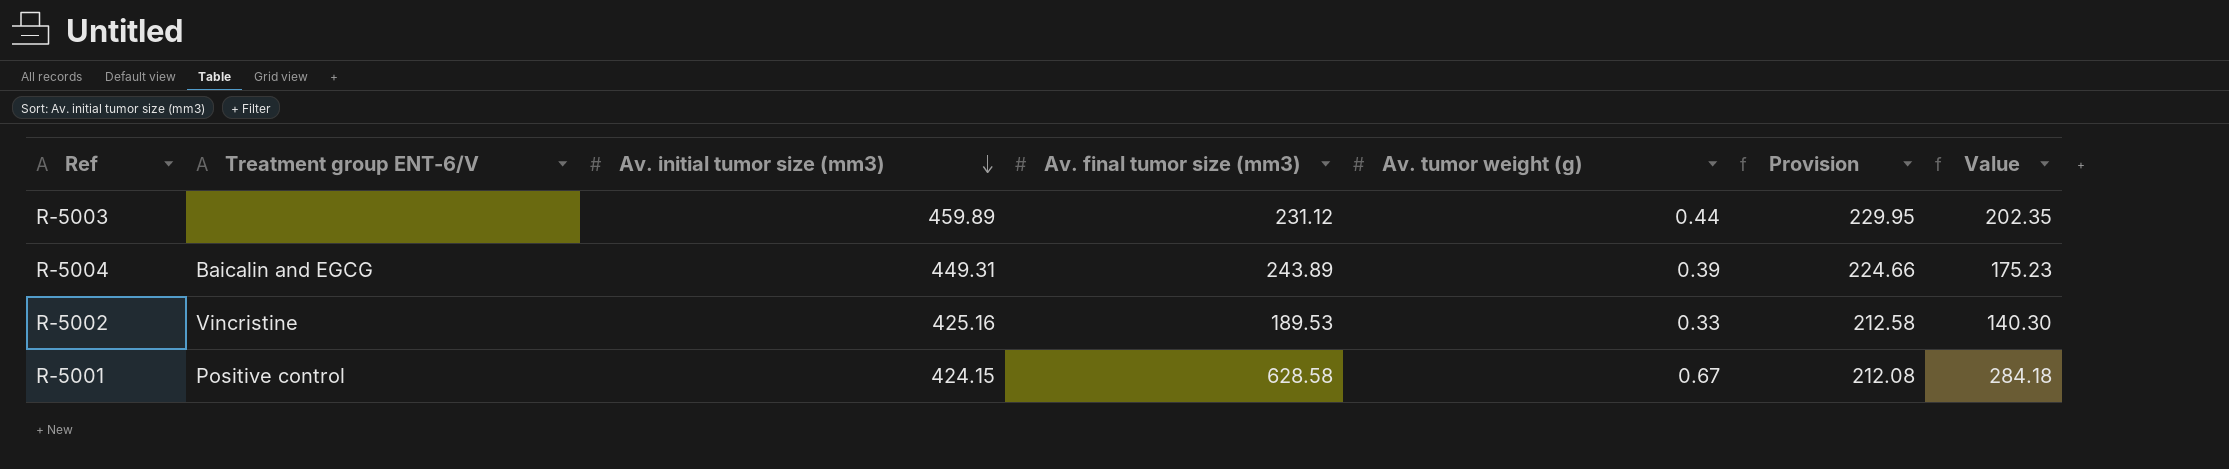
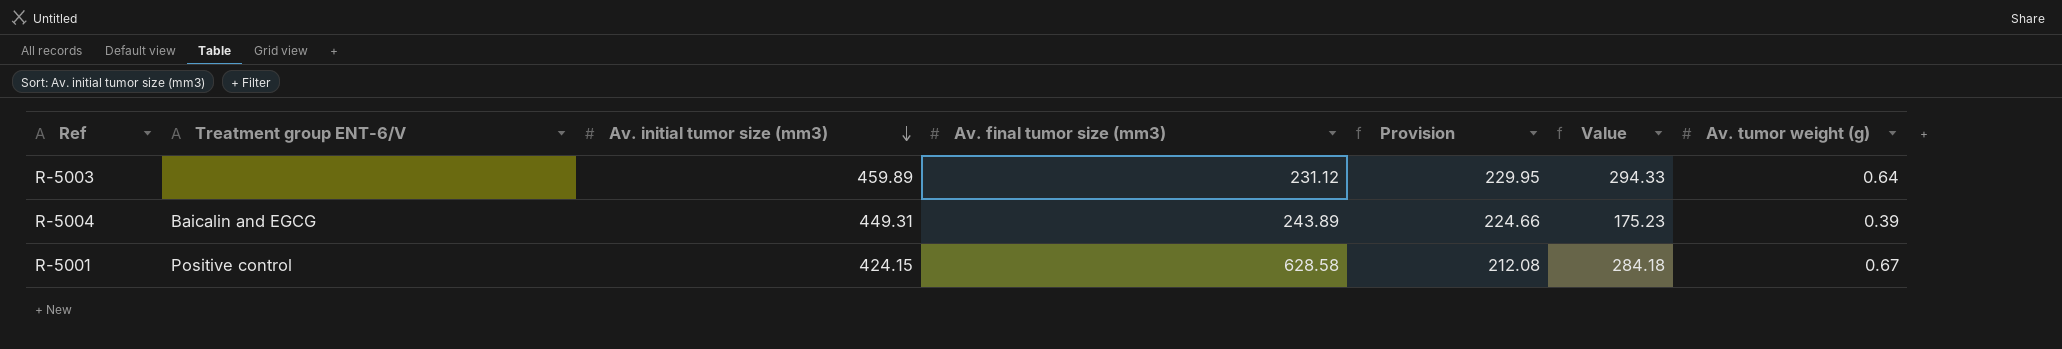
column Av. tumor weight (g) | position: 5 -> 7
row R-5002: Vincristine | 425.16 | 189.53 | 0.33 | 212.58 | 140.30 -> none
R-5003 | Value: 202.35 -> 294.33
R-5003 | Av. tumor weight (g): 0.44 -> 0.64

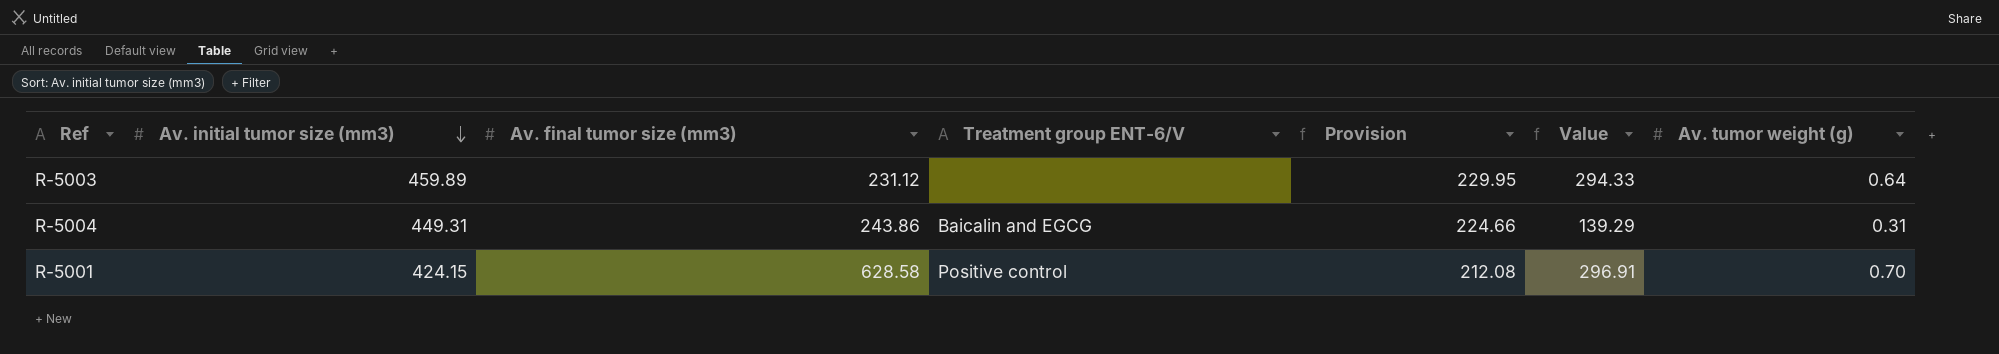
column Treatment group ENT-6/V | position: 2 -> 4
R-5004 | Av. final tumor size (mm3): 243.89 -> 243.86
R-5004 | Value: 175.23 -> 139.29
R-5004 | Av. tumor weight (g): 0.39 -> 0.31
R-5001 | Value: 284.18 -> 296.91
R-5001 | Av. tumor weight (g): 0.67 -> 0.70

